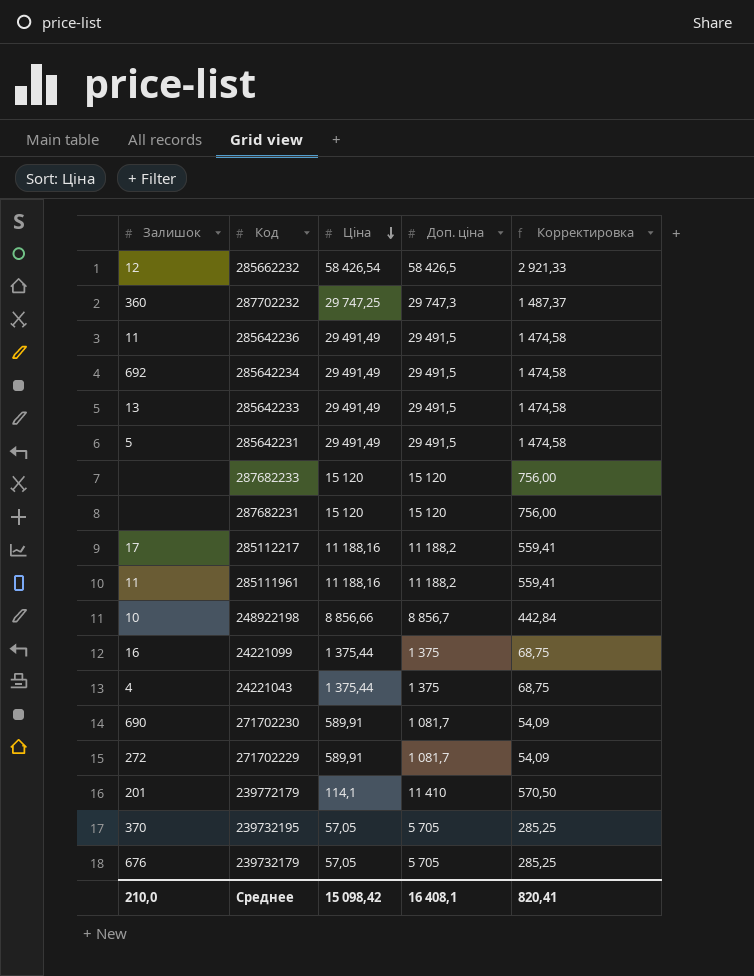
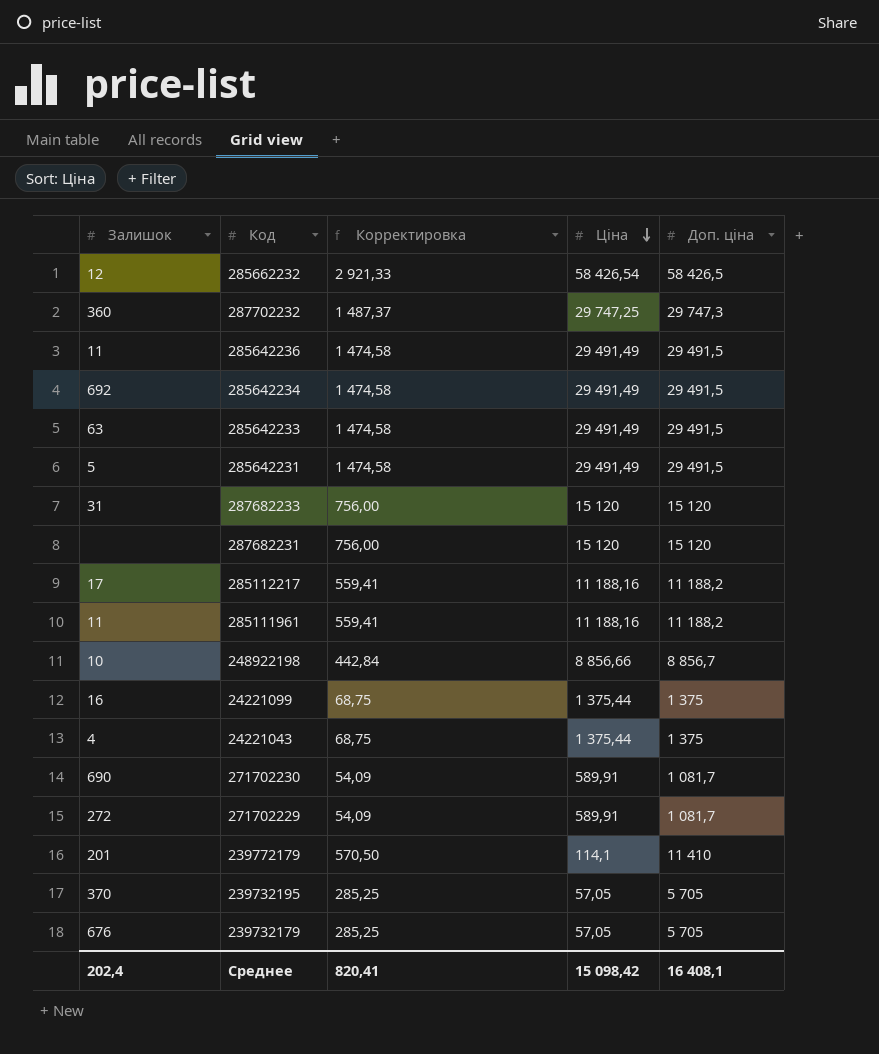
column Корректировка | position: 5 -> 3
285642233 | Залишок: 13 -> 63
287682233 | Залишок: none -> 31
Среднее | Залишок: 210,0 -> 202,4

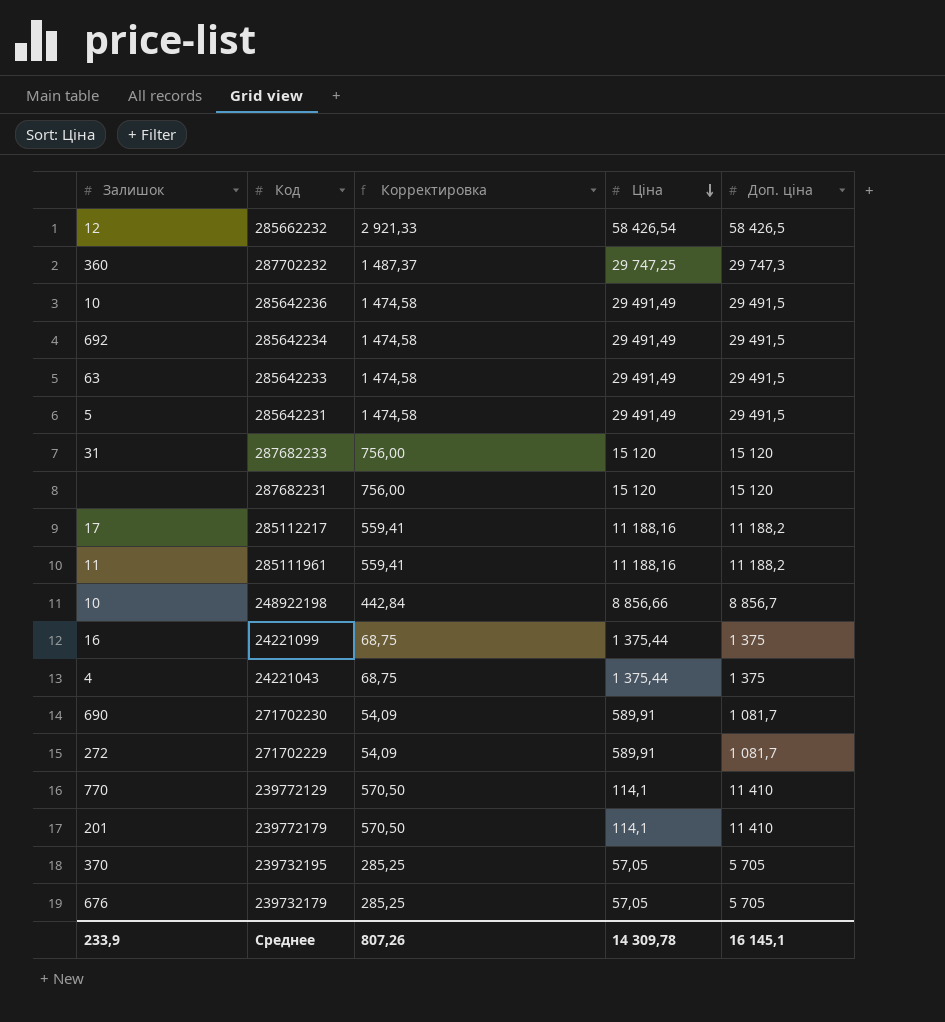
285642236 | Залишок: 11 -> 10
row 239772129: none -> 770 | 570,50 | 114,1 | 11 410
Среднее | Залишок: 202,4 -> 233,9
Среднее | Корректировка: 820,41 -> 807,26
Среднее | Ціна: 15 098,42 -> 14 309,78
Среднее | Доп. ціна: 16 408,1 -> 16 145,1

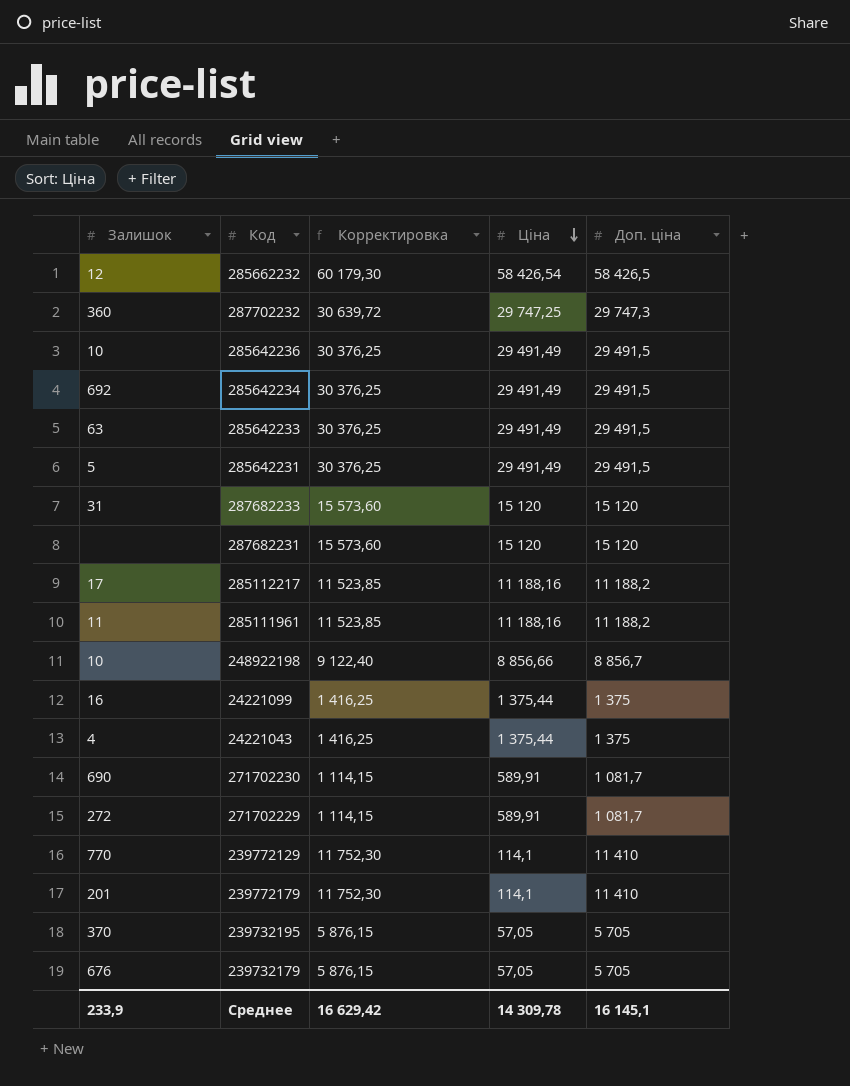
column Корректировка | formula: [Доп. ціна] * 0,05 -> [Доп. ціна] * 1,03
Среднее | Корректировка: 807,26 -> 16 629,42

